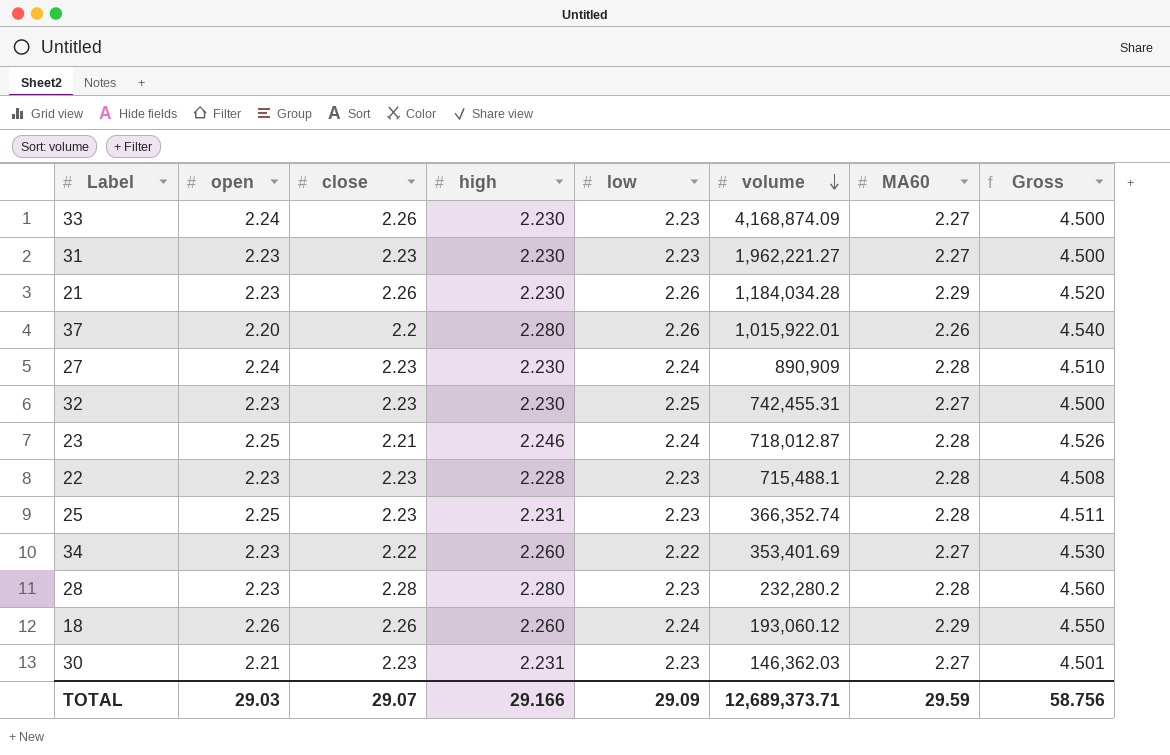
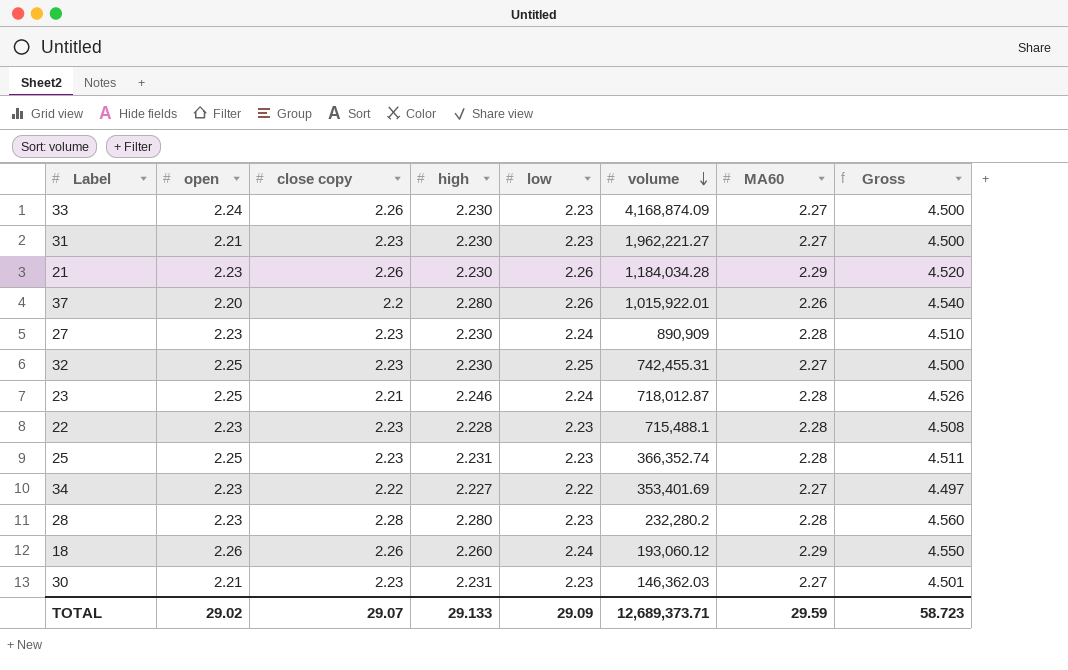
column name: close -> close copy
31 | open: 2.23 -> 2.21
27 | open: 2.24 -> 2.23
32 | open: 2.23 -> 2.25
34 | high: 2.260 -> 2.227
34 | Gross: 4.530 -> 4.497
TOTAL | open: 29.03 -> 29.02
TOTAL | high: 29.166 -> 29.133
TOTAL | Gross: 58.756 -> 58.723

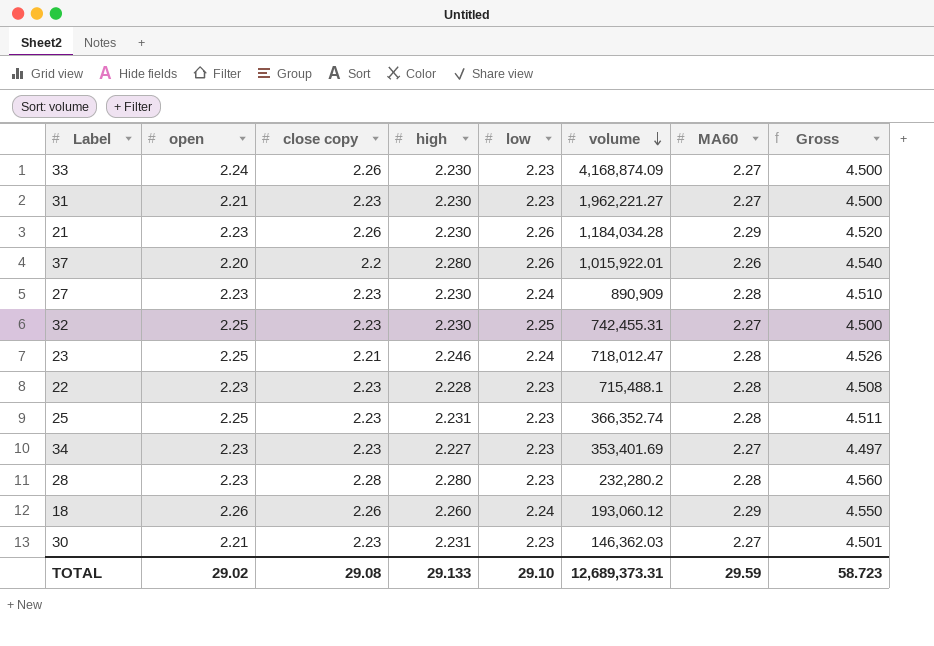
23 | volume: 718,012.87 -> 718,012.47
34 | close copy: 2.22 -> 2.23
34 | low: 2.22 -> 2.23
TOTAL | close copy: 29.07 -> 29.08
TOTAL | low: 29.09 -> 29.10
TOTAL | volume: 12,689,373.71 -> 12,689,373.31

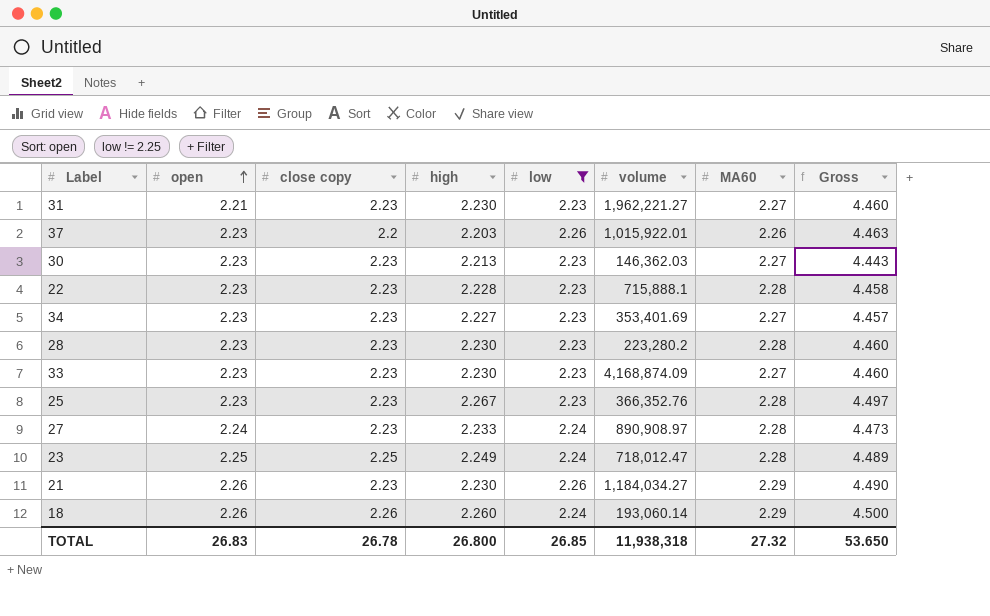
filter: none -> low != 2.25
row order: volume descending -> open ascending
column Gross | formula: [high] + [MA60] -> [high] + [low]
37 | open: 2.20 -> 2.23
37 | high: 2.280 -> 2.203
30 | open: 2.21 -> 2.23
30 | high: 2.231 -> 2.213
22 | volume: 715,488.1 -> 715,888.1
28 | close copy: 2.28 -> 2.23
28 | high: 2.280 -> 2.230
28 | volume: 232,280.2 -> 223,280.2
33 | open: 2.24 -> 2.23
33 | close copy: 2.26 -> 2.23
25 | open: 2.25 -> 2.23
25 | high: 2.231 -> 2.267
25 | volume: 366,352.74 -> 366,352.76
27 | open: 2.23 -> 2.24
27 | high: 2.230 -> 2.233
27 | volume: 890,909 -> 890,908.97
23 | close copy: 2.21 -> 2.25
23 | high: 2.246 -> 2.249
21 | open: 2.23 -> 2.26
21 | close copy: 2.26 -> 2.23
21 | volume: 1,184,034.28 -> 1,184,034.27
18 | volume: 193,060.12 -> 193,060.14
TOTAL | open: 29.02 -> 26.83
TOTAL | close copy: 29.08 -> 26.78
TOTAL | high: 29.133 -> 26.800
TOTAL | low: 29.10 -> 26.85
TOTAL | volume: 12,689,373.31 -> 11,938,318
TOTAL | MA60: 29.59 -> 27.32
TOTAL | Gross: 58.723 -> 53.650

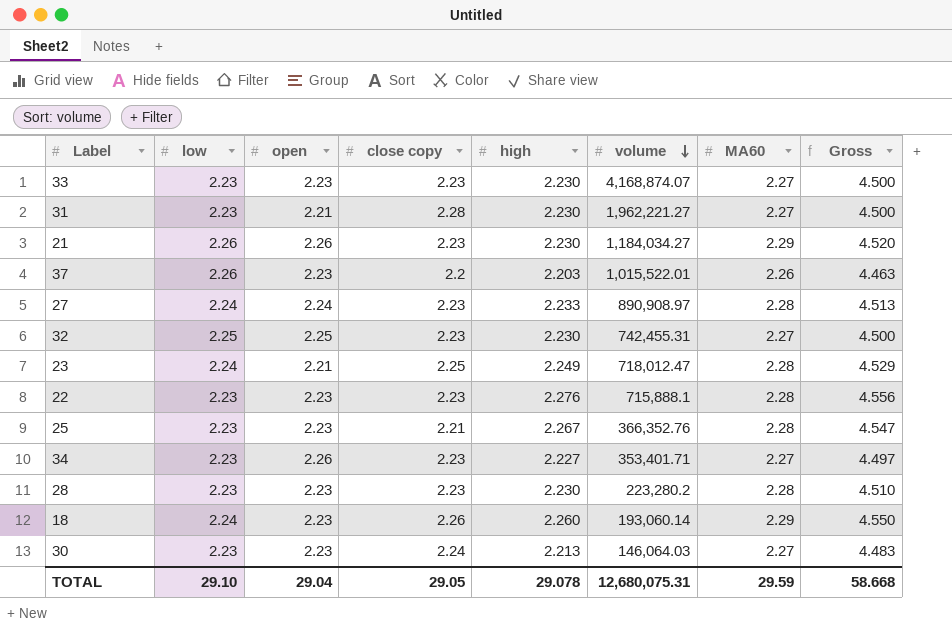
filter: low != 2.25 -> none
row order: open ascending -> volume descending
column low | position: 5 -> 2
column Gross | formula: [high] + [low] -> [high] + [MA60]
33 | volume: 4,168,874.09 -> 4,168,874.07
31 | close copy: 2.23 -> 2.28
37 | volume: 1,015,922.01 -> 1,015,522.01
23 | open: 2.25 -> 2.21
22 | high: 2.228 -> 2.276
25 | close copy: 2.23 -> 2.21
34 | open: 2.23 -> 2.26
34 | volume: 353,401.69 -> 353,401.71
18 | open: 2.26 -> 2.23
30 | close copy: 2.23 -> 2.24
30 | volume: 146,362.03 -> 146,064.03
TOTAL | low: 26.85 -> 29.10
TOTAL | open: 26.83 -> 29.04
TOTAL | close copy: 26.78 -> 29.05
TOTAL | high: 26.800 -> 29.078
TOTAL | volume: 11,938,318 -> 12,680,075.31
TOTAL | MA60: 27.32 -> 29.59
TOTAL | Gross: 53.650 -> 58.668

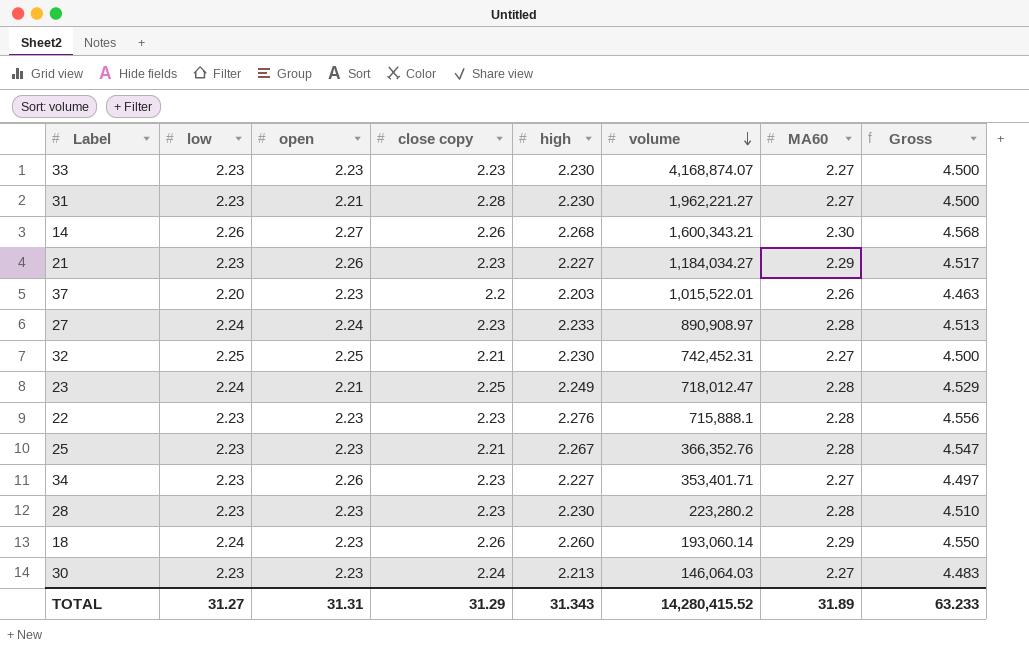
row 14: none -> 2.26 | 2.27 | 2.26 | 2.268 | 1,600,343.21 | 2.30 | 4.568
21 | low: 2.26 -> 2.23
21 | high: 2.230 -> 2.227
21 | Gross: 4.520 -> 4.517
37 | low: 2.26 -> 2.20
32 | close copy: 2.23 -> 2.21
32 | volume: 742,455.31 -> 742,452.31
TOTAL | low: 29.10 -> 31.27
TOTAL | open: 29.04 -> 31.31
TOTAL | close copy: 29.05 -> 31.29
TOTAL | high: 29.078 -> 31.343
TOTAL | volume: 12,680,075.31 -> 14,280,415.52
TOTAL | MA60: 29.59 -> 31.89
TOTAL | Gross: 58.668 -> 63.233

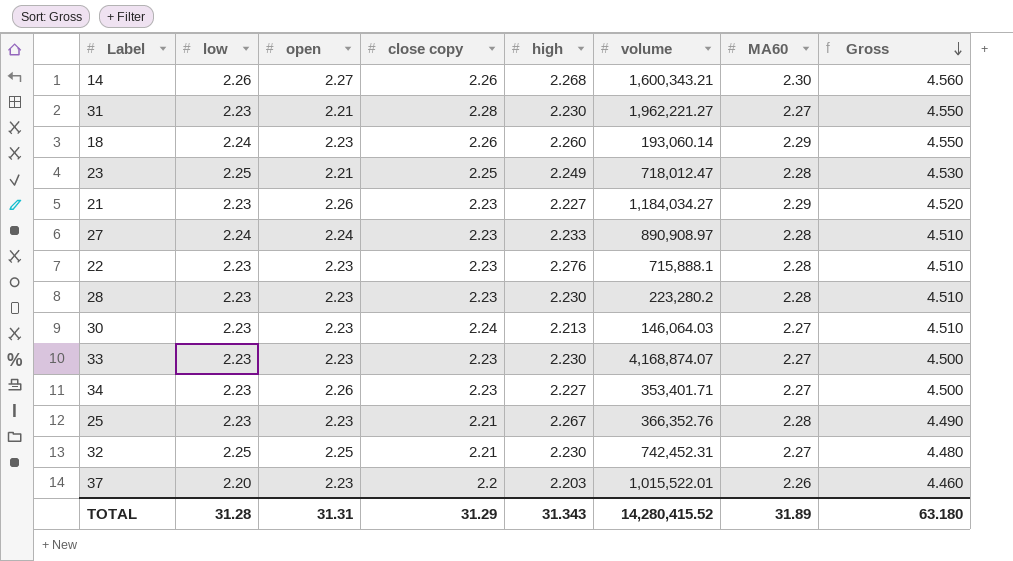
row order: volume descending -> Gross descending
column Gross | formula: [high] + [MA60] -> [close copy] + [MA60]
23 | low: 2.24 -> 2.25
TOTAL | low: 31.27 -> 31.28
TOTAL | Gross: 63.233 -> 63.180

